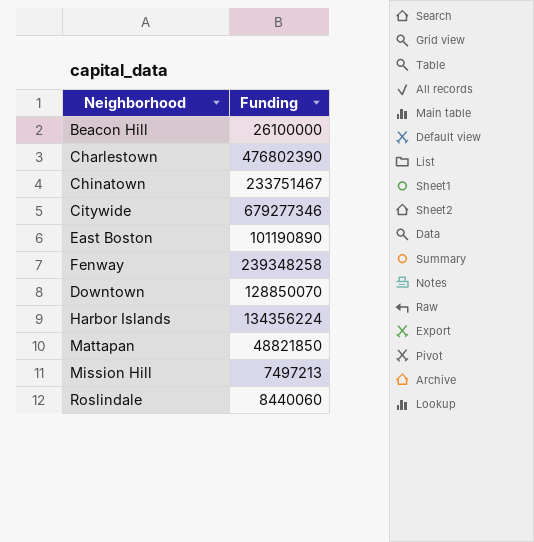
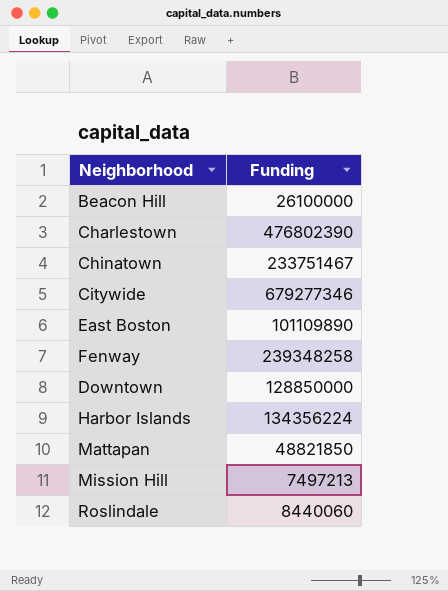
East Boston | Funding: 101190890 -> 101109890
Downtown | Funding: 128850070 -> 128850000

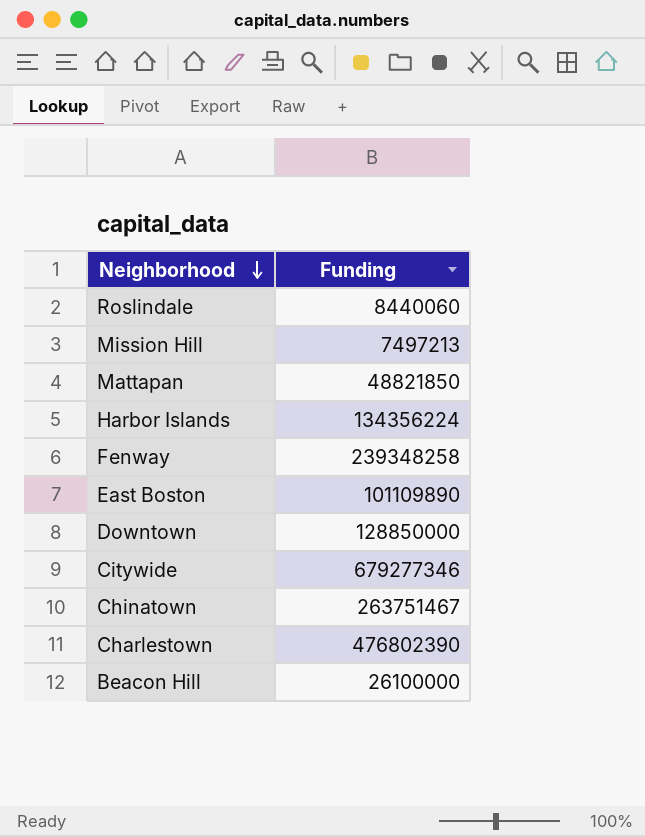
row order: none -> Neighborhood descending
Chinatown | Funding: 233751467 -> 263751467

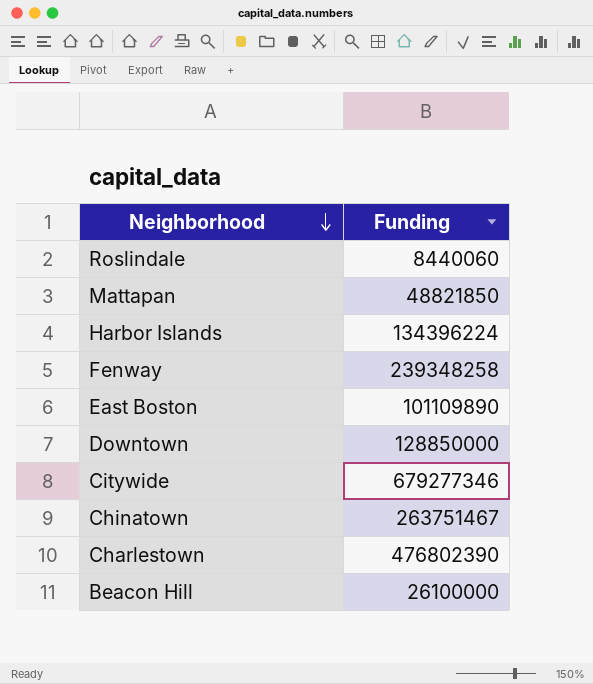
row Mission Hill: 7497213 -> none
Harbor Islands | Funding: 134356224 -> 134396224

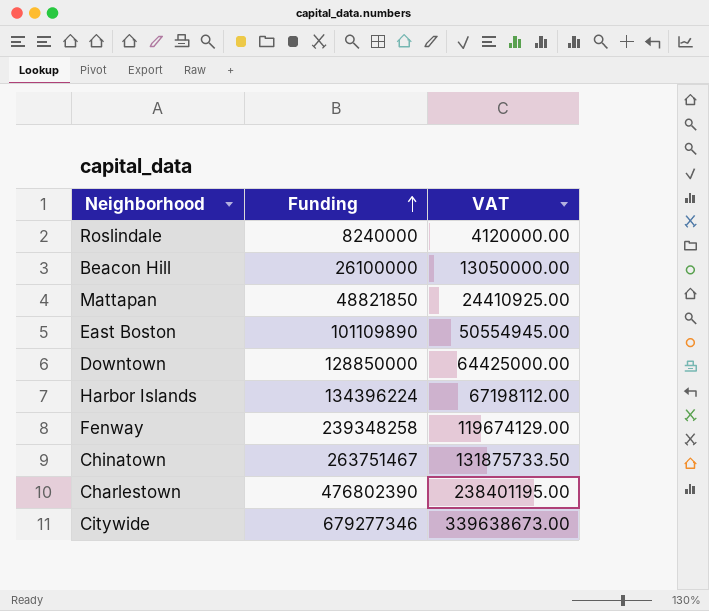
row order: Neighborhood descending -> Funding ascending
column VAT | formula: none -> [Funding] * 0.5
Roslindale | Funding: 8440060 -> 8240000

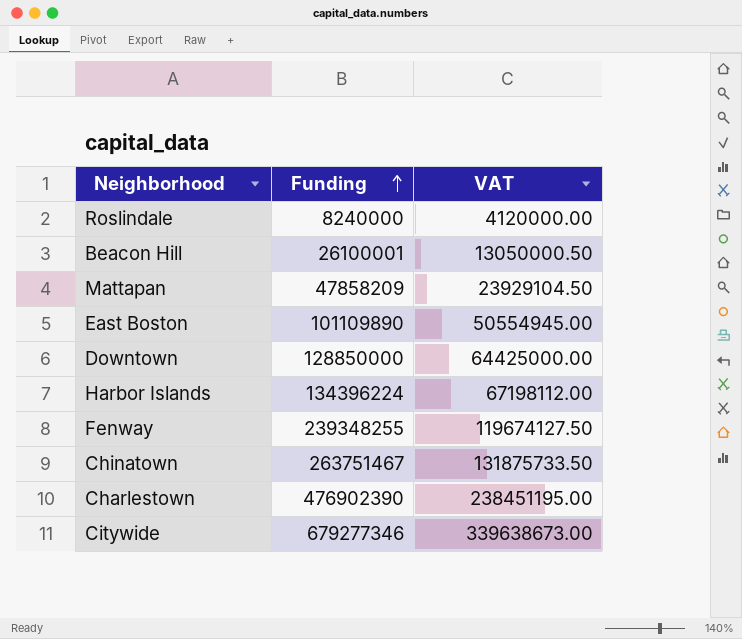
Beacon Hill | Funding: 26100000 -> 26100001
Beacon Hill | VAT: 13050000.00 -> 13050000.50
Mattapan | Funding: 48821850 -> 47858209
Mattapan | VAT: 24410925.00 -> 23929104.50
Fenway | Funding: 239348258 -> 239348255
Fenway | VAT: 119674129.00 -> 119674127.50
Charlestown | Funding: 476802390 -> 476902390
Charlestown | VAT: 238401195.00 -> 238451195.00

